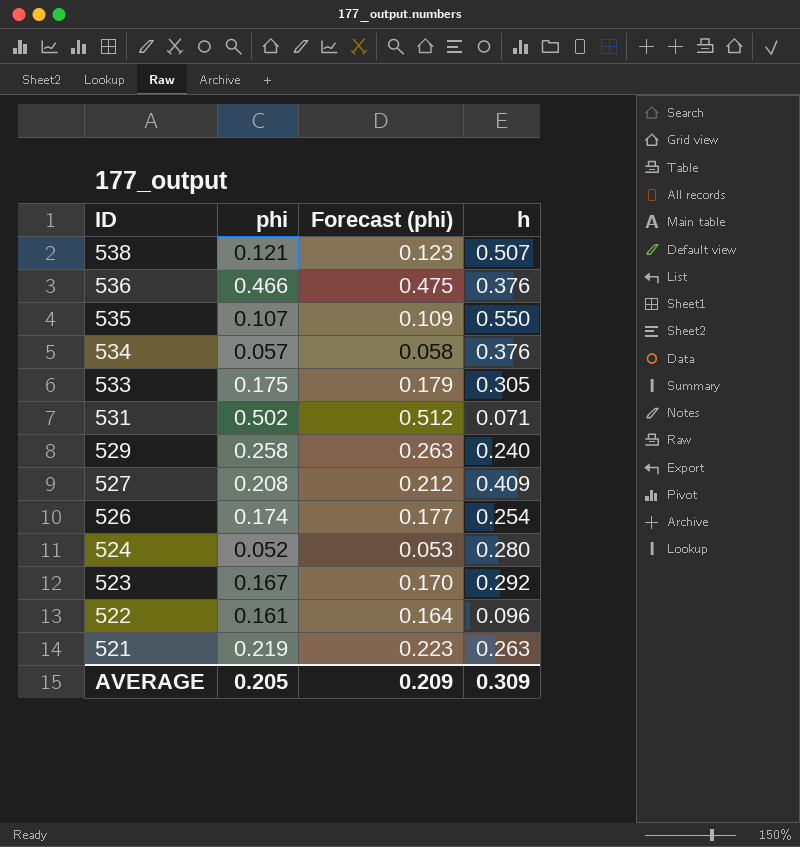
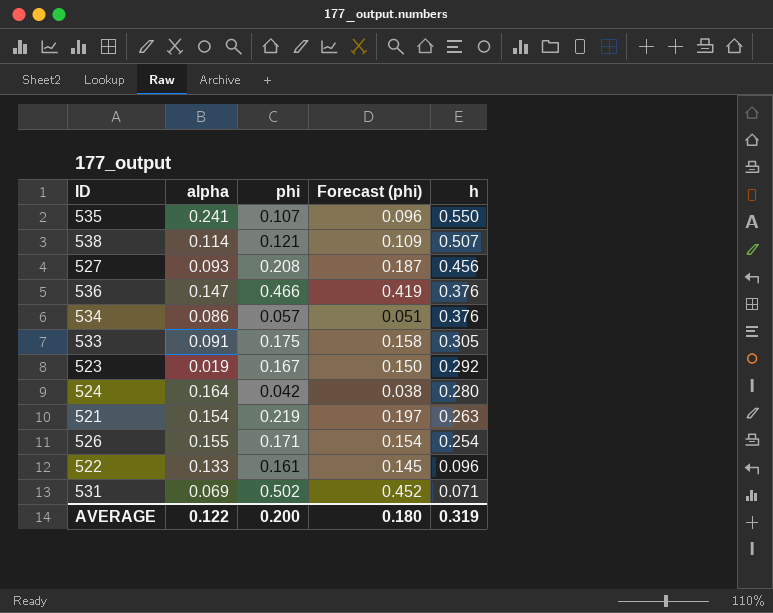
row order: ID descending -> h descending
column alpha | position: none -> 2
column Forecast (phi) | formula: [phi] * 1.02 -> [phi] * 0.9
row 529: 0.258 | 0.263 | 0.240 -> none
527 | h: 0.409 -> 0.456
524 | phi: 0.052 -> 0.042
526 | phi: 0.174 -> 0.171
AVERAGE | phi: 0.205 -> 0.200
AVERAGE | Forecast (phi): 0.209 -> 0.180
AVERAGE | h: 0.309 -> 0.319

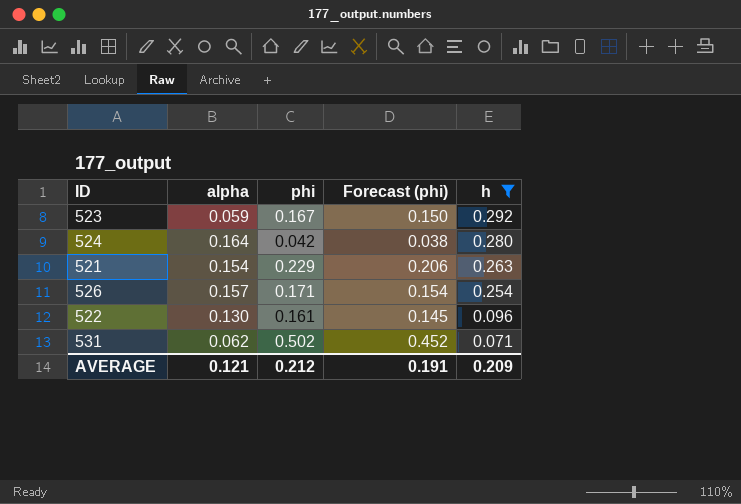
filter: none -> h <= 0.292
523 | alpha: 0.019 -> 0.059
521 | phi: 0.219 -> 0.229
521 | Forecast (phi): 0.197 -> 0.206
526 | alpha: 0.155 -> 0.157
522 | alpha: 0.133 -> 0.130
531 | alpha: 0.069 -> 0.062
AVERAGE | alpha: 0.122 -> 0.121
AVERAGE | phi: 0.200 -> 0.212
AVERAGE | Forecast (phi): 0.180 -> 0.191
AVERAGE | h: 0.319 -> 0.209

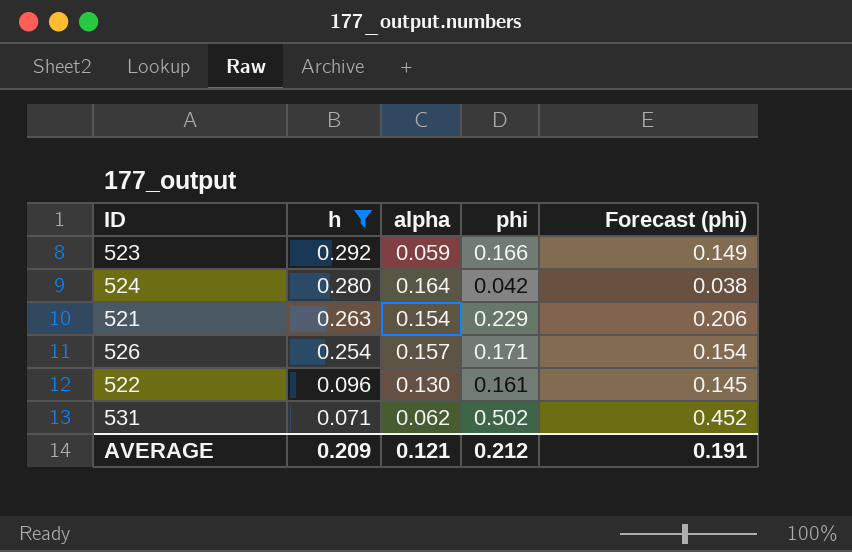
column h | position: 5 -> 2
523 | phi: 0.167 -> 0.166
523 | Forecast (phi): 0.150 -> 0.149

